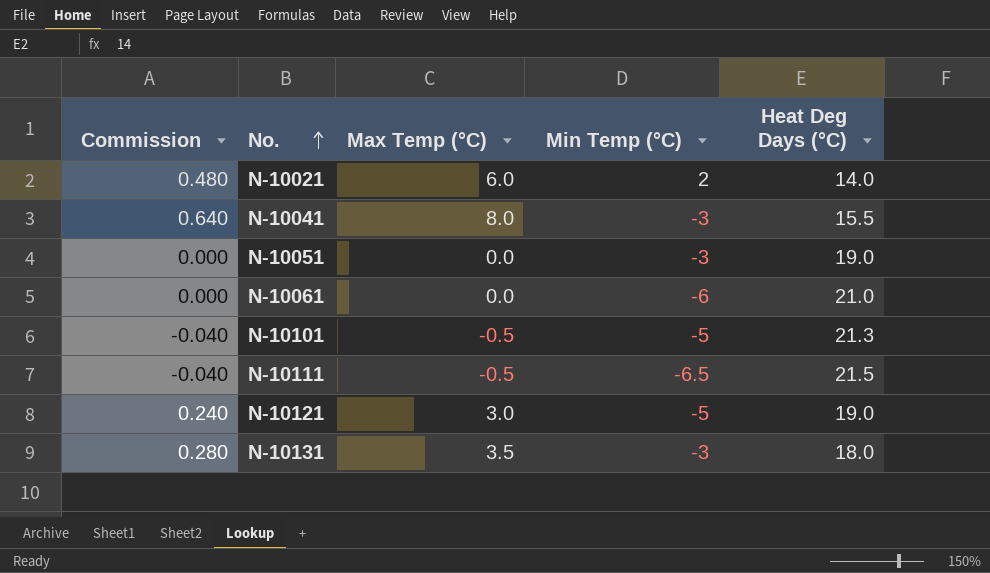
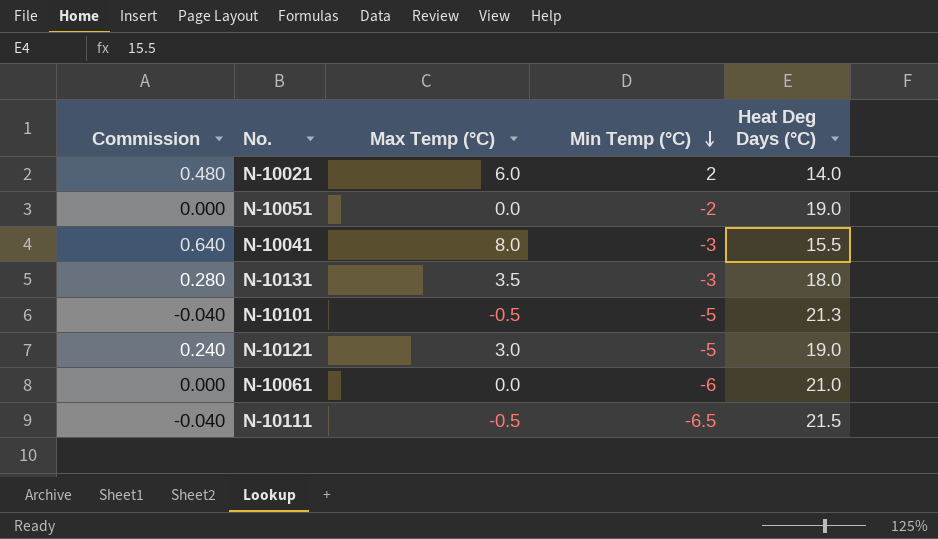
row order: No. ascending -> Min Temp (°C) descending
N-10051 | Min Temp (°C): -3 -> -2

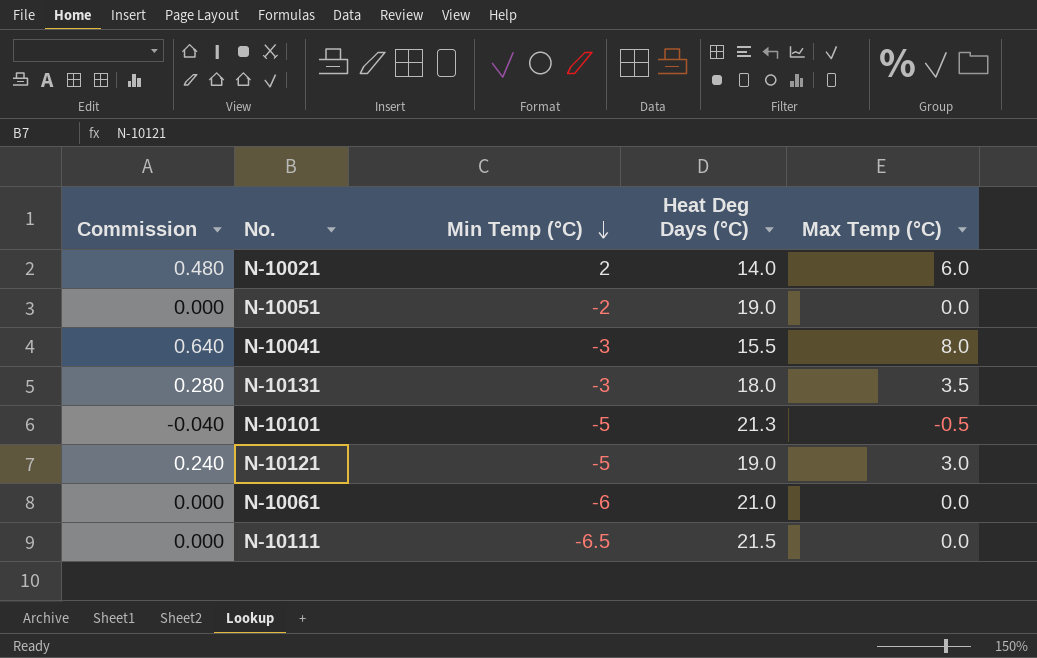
column Max Temp (°C) | position: 3 -> 5
N-10111 | Commission: -0.040 -> 0.000
N-10111 | Max Temp (°C): -0.5 -> 0.0

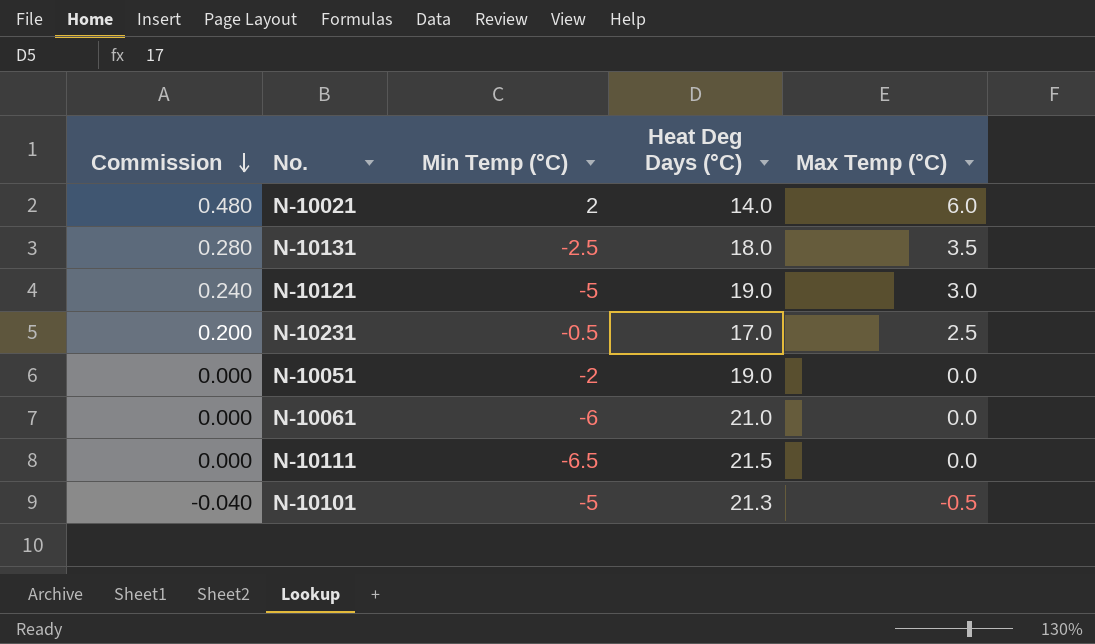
row order: Min Temp (°C) descending -> Commission descending
row N-10041: 0.640 | -3 | 15.5 | 8.0 -> none
N-10131 | Min Temp (°C): -3 -> -2.5
row N-10231: none -> 0.200 | -0.5 | 17.0 | 2.5

